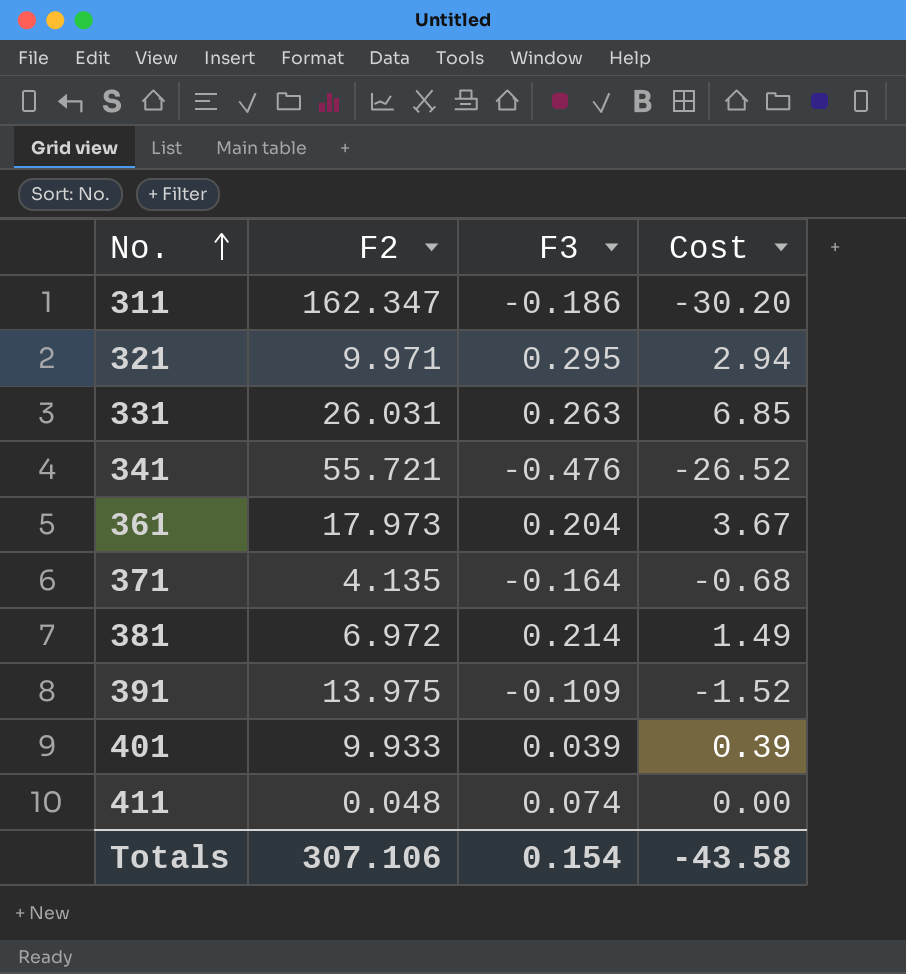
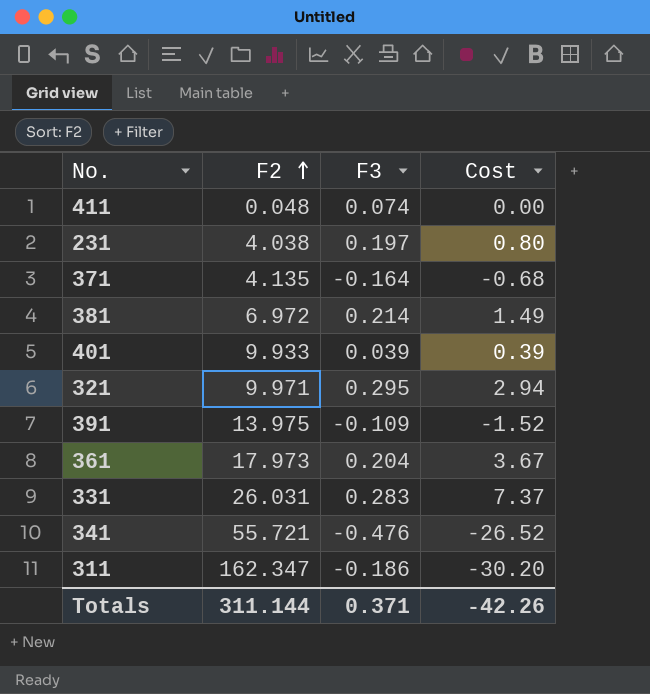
row order: No. ascending -> F2 ascending
row 231: none -> 4.038 | 0.197 | 0.80
331 | F3: 0.263 -> 0.283
331 | Cost: 6.85 -> 7.37
Totals | F2: 307.106 -> 311.144
Totals | F3: 0.154 -> 0.371
Totals | Cost: -43.58 -> -42.26

